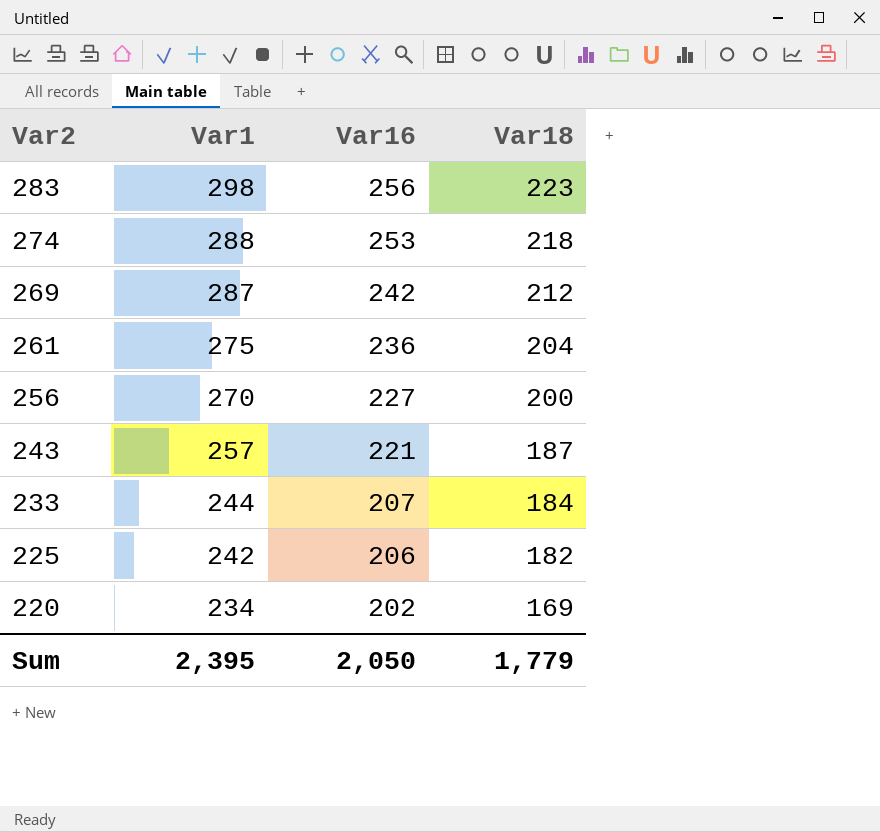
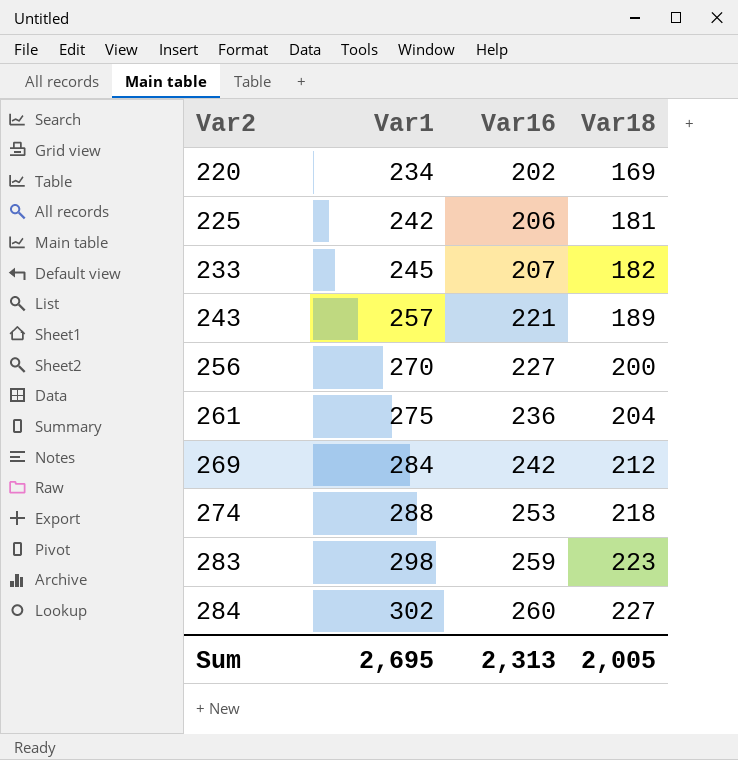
row order: Var2 descending -> Var2 ascending
225 | Var18: 182 -> 181
233 | Var1: 244 -> 245
233 | Var18: 184 -> 182
243 | Var18: 187 -> 189
269 | Var1: 287 -> 284
283 | Var16: 256 -> 259
row 284: none -> 302 | 260 | 227
Sum | Var1: 2,395 -> 2,695
Sum | Var16: 2,050 -> 2,313
Sum | Var18: 1,779 -> 2,005

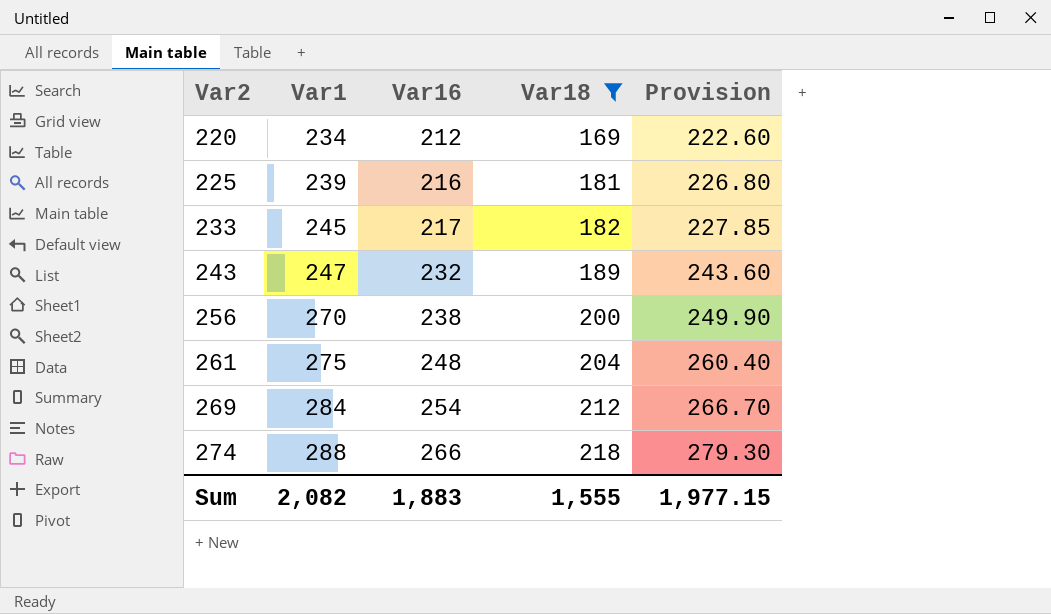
filter: none -> Var18 <= 218
column Provision | formula: none -> [Var16] * 1.05
220 | Var16: 202 -> 212
225 | Var1: 242 -> 239
225 | Var16: 206 -> 216
233 | Var16: 207 -> 217
243 | Var1: 257 -> 247
243 | Var16: 221 -> 232
256 | Var16: 227 -> 238
261 | Var16: 236 -> 248
269 | Var16: 242 -> 254
274 | Var16: 253 -> 266
Sum | Var1: 2,695 -> 2,082
Sum | Var16: 2,313 -> 1,883
Sum | Var18: 2,005 -> 1,555

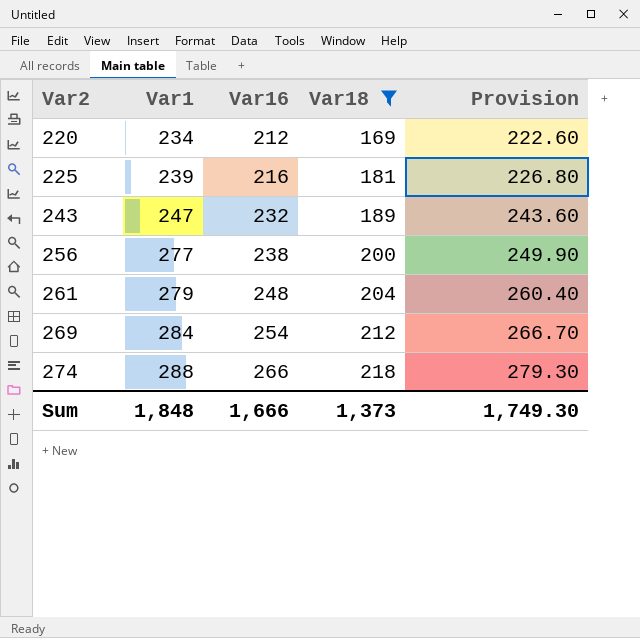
row 233: 245 | 217 | 182 | 227.85 -> none
256 | Var1: 270 -> 277
261 | Var1: 275 -> 279
Sum | Var1: 2,082 -> 1,848
Sum | Var16: 1,883 -> 1,666
Sum | Var18: 1,555 -> 1,373
Sum | Provision: 1,977.15 -> 1,749.30

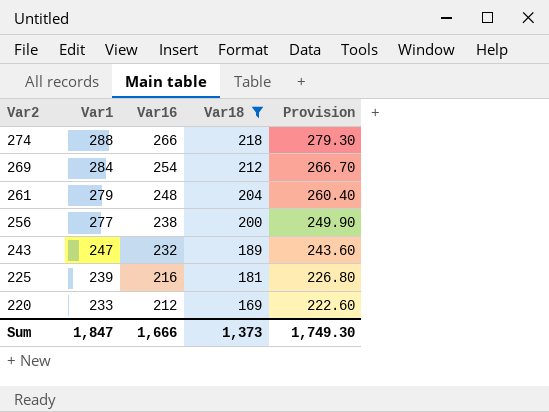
row order: Var2 ascending -> Var2 descending
220 | Var1: 234 -> 233
Sum | Var1: 1,848 -> 1,847

